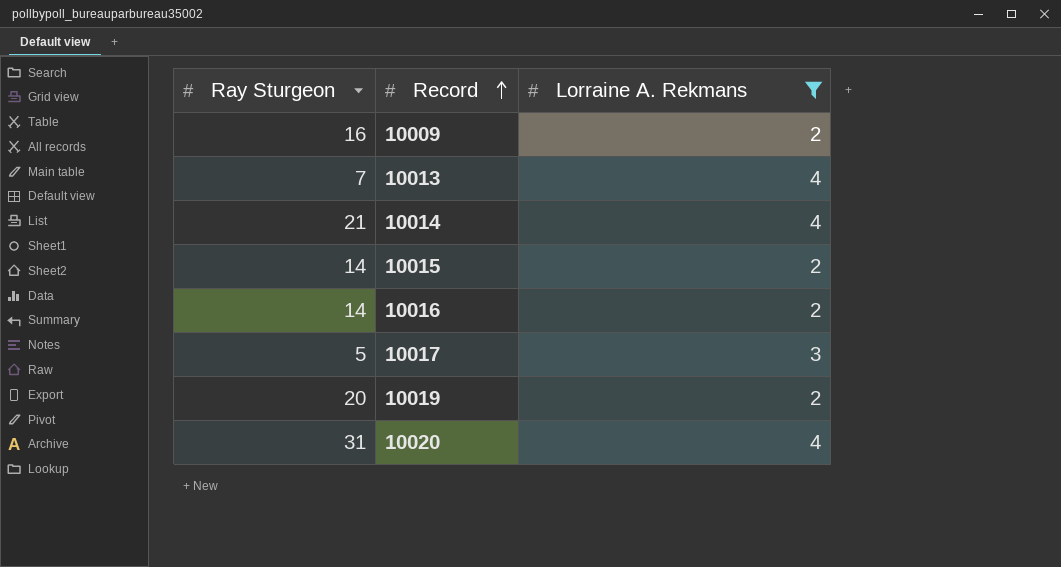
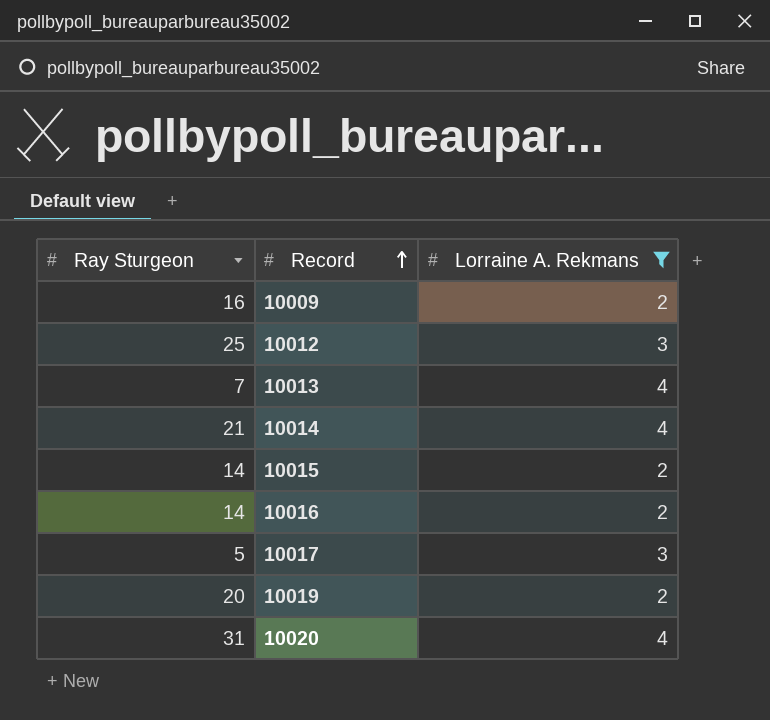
row 10012: none -> 25 | 3

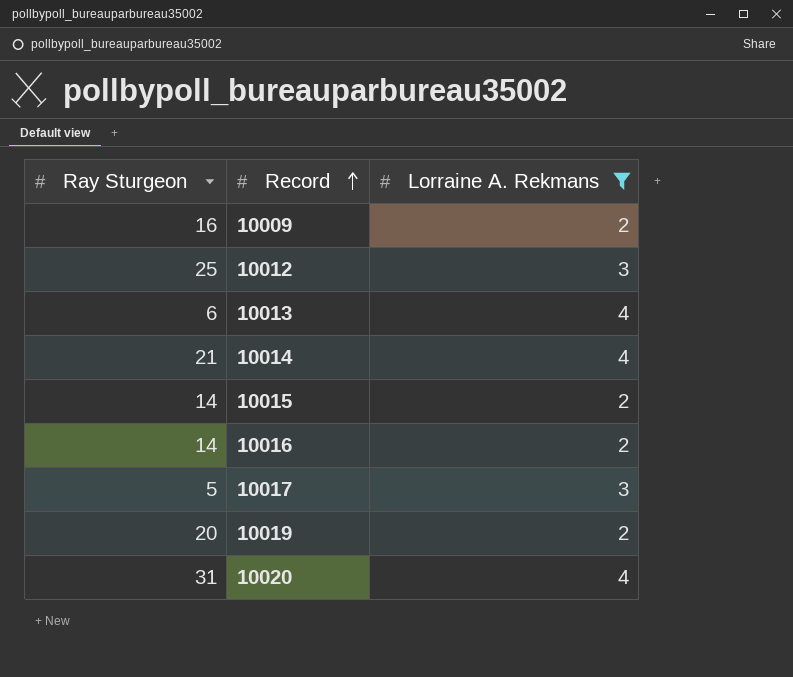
10013 | Ray Sturgeon: 7 -> 6

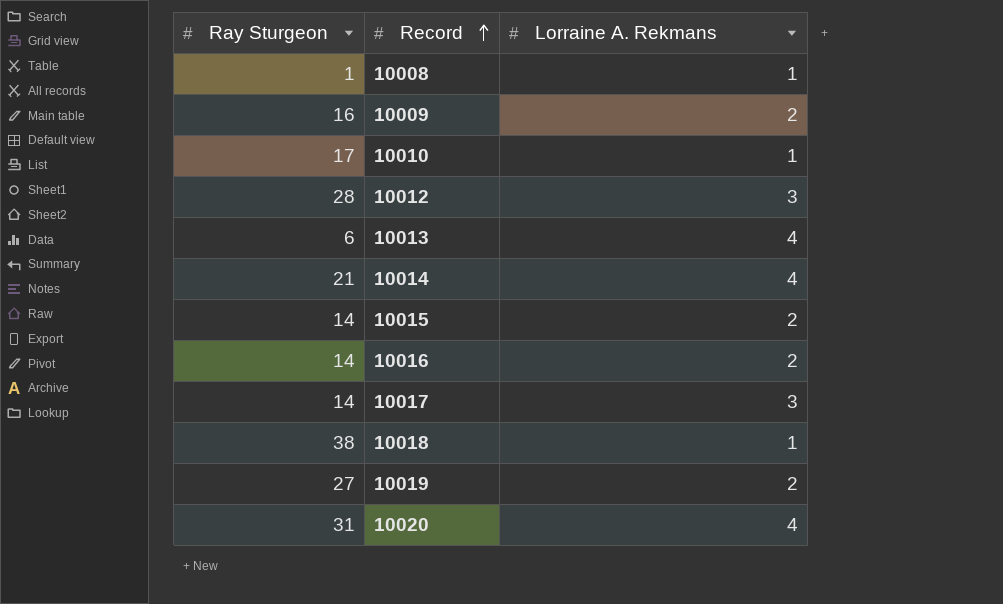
filter: Lorraine A. Rekmans != 1 -> none
10012 | Ray Sturgeon: 25 -> 28
10017 | Ray Sturgeon: 5 -> 14
10019 | Ray Sturgeon: 20 -> 27

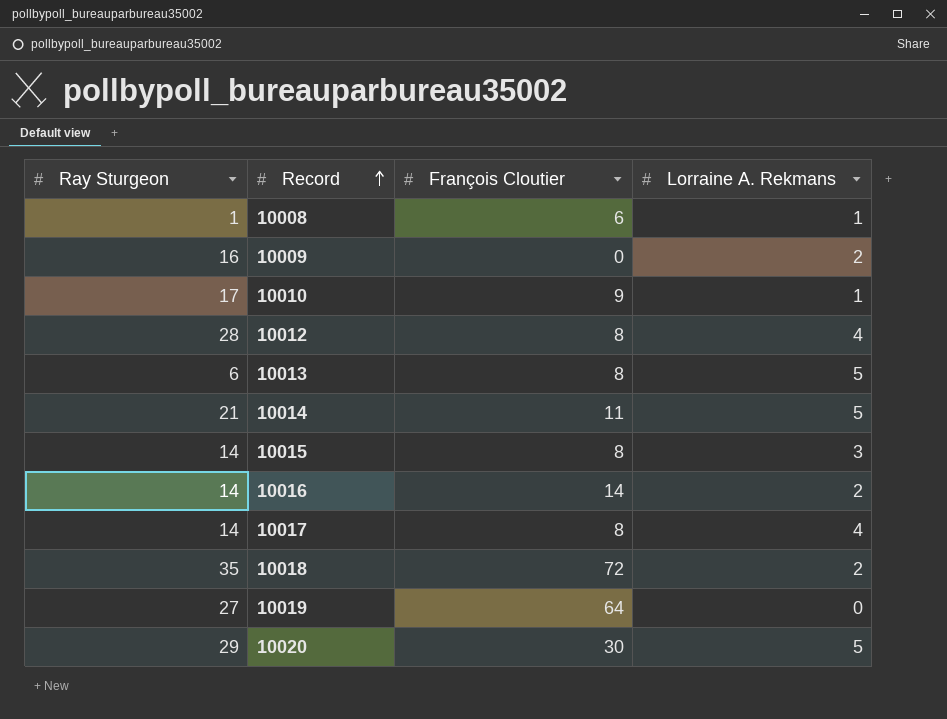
column François Cloutier | position: none -> 3
10012 | Lorraine A. Rekmans: 3 -> 4
10013 | Lorraine A. Rekmans: 4 -> 5
10014 | Lorraine A. Rekmans: 4 -> 5
10015 | Lorraine A. Rekmans: 2 -> 3
10017 | Lorraine A. Rekmans: 3 -> 4
10018 | Ray Sturgeon: 38 -> 35
10018 | Lorraine A. Rekmans: 1 -> 2
10019 | Lorraine A. Rekmans: 2 -> 0
10020 | Ray Sturgeon: 31 -> 29
10020 | Lorraine A. Rekmans: 4 -> 5

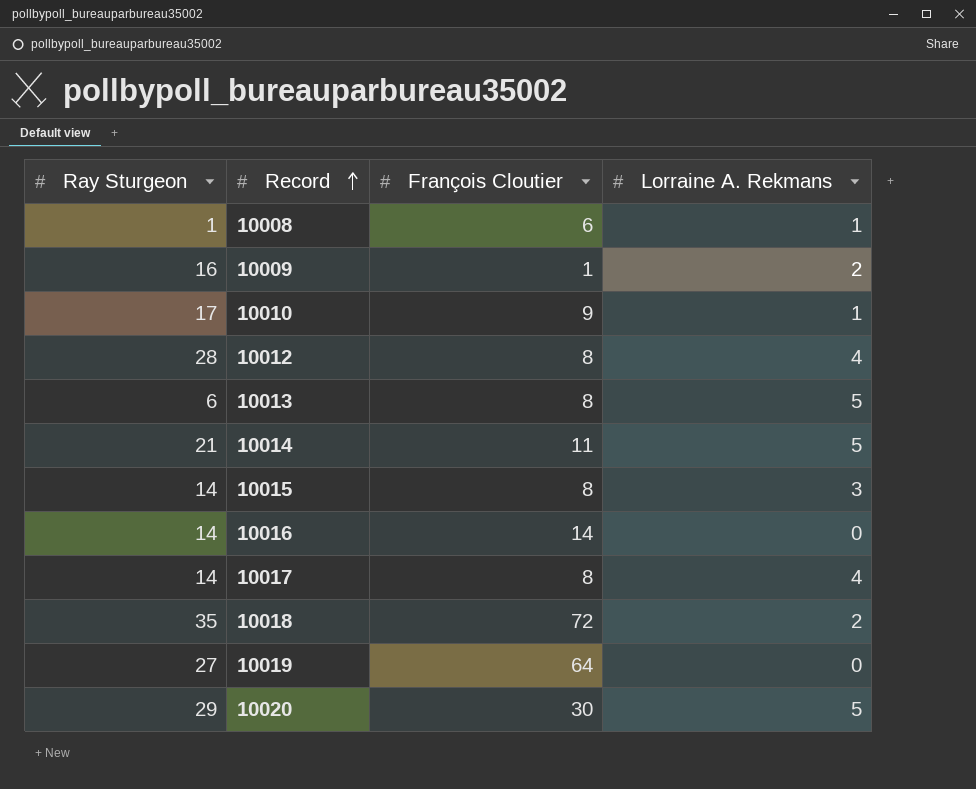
10009 | François Cloutier: 0 -> 1
10016 | Lorraine A. Rekmans: 2 -> 0

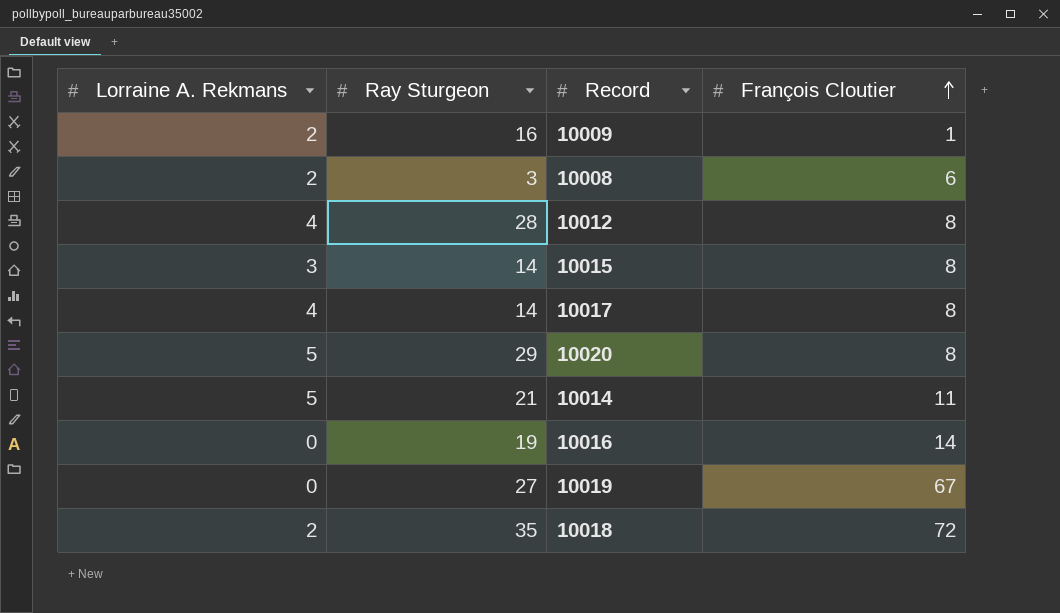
row order: Record ascending -> François Cloutier ascending
column Lorraine A. Rekmans | position: 4 -> 1
row 10010: 17 | 9 | 1 -> none
row 10013: 6 | 8 | 5 -> none
10008 | Lorraine A. Rekmans: 1 -> 2
10008 | Ray Sturgeon: 1 -> 3
10020 | François Cloutier: 30 -> 8
10016 | Ray Sturgeon: 14 -> 19
10019 | François Cloutier: 64 -> 67

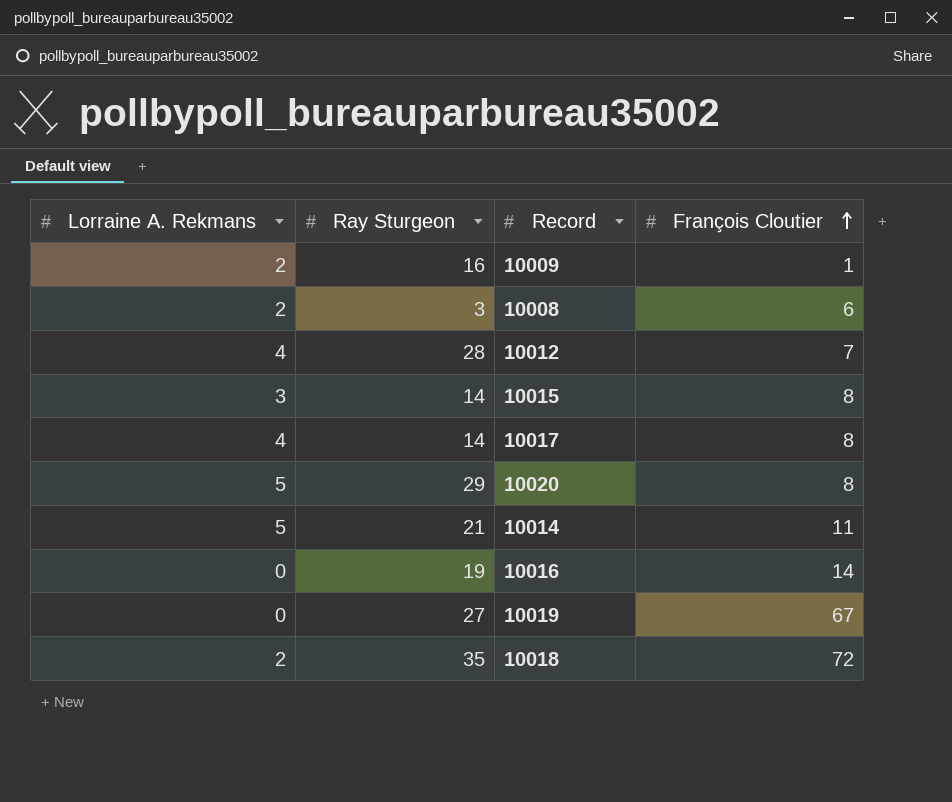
10012 | François Cloutier: 8 -> 7

